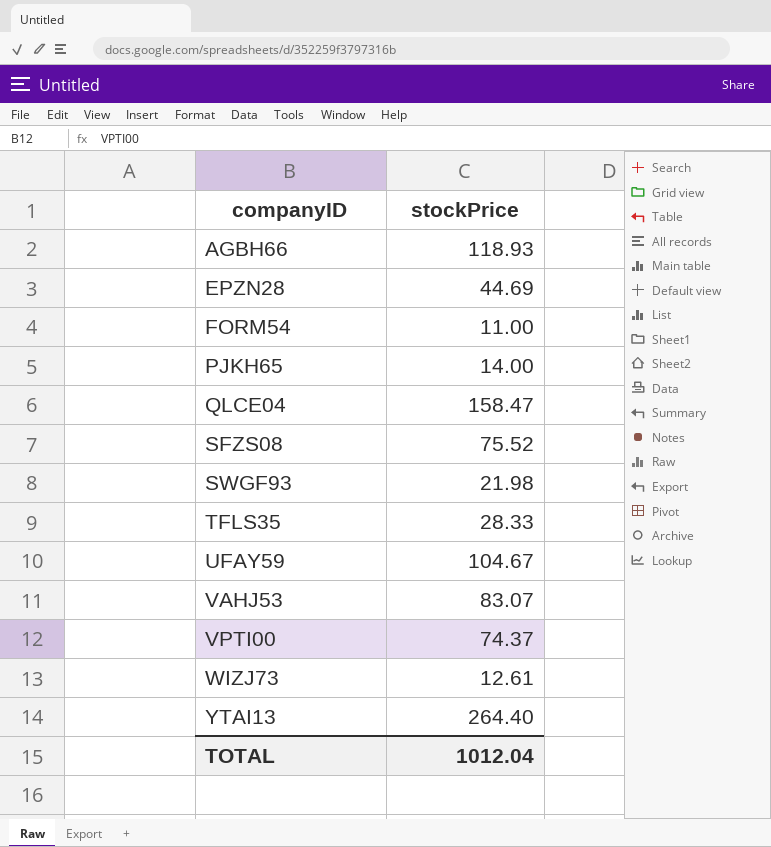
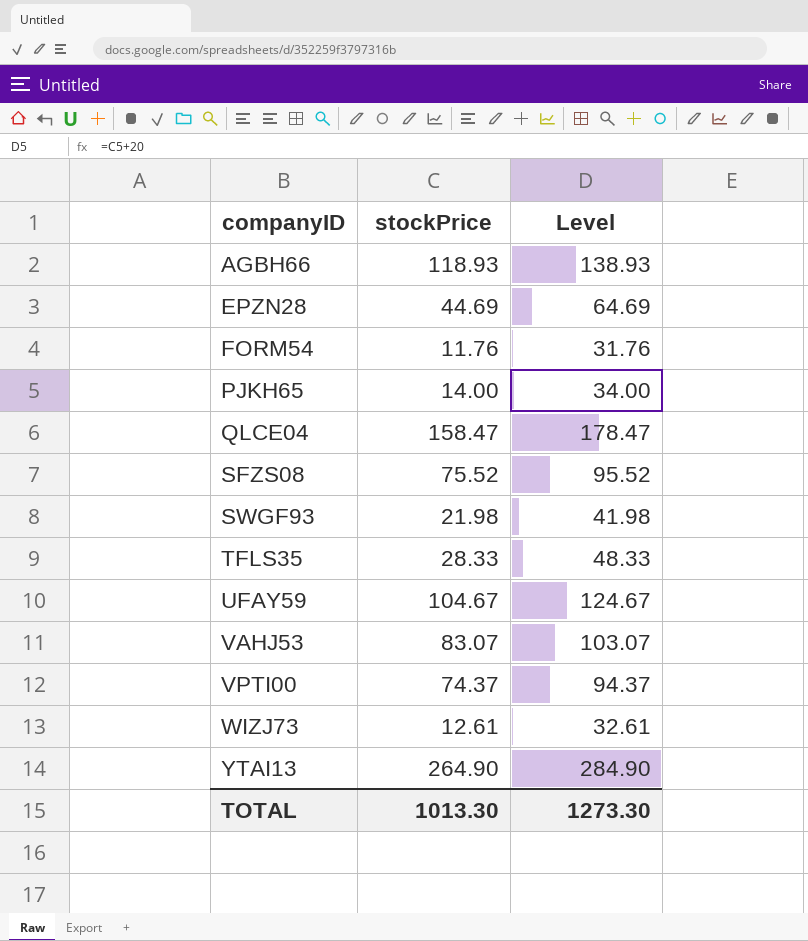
column Level | formula: none -> [stockPrice] + 20
FORM54 | stockPrice: 11.00 -> 11.76
YTAI13 | stockPrice: 264.40 -> 264.90
TOTAL | stockPrice: 1012.04 -> 1013.30

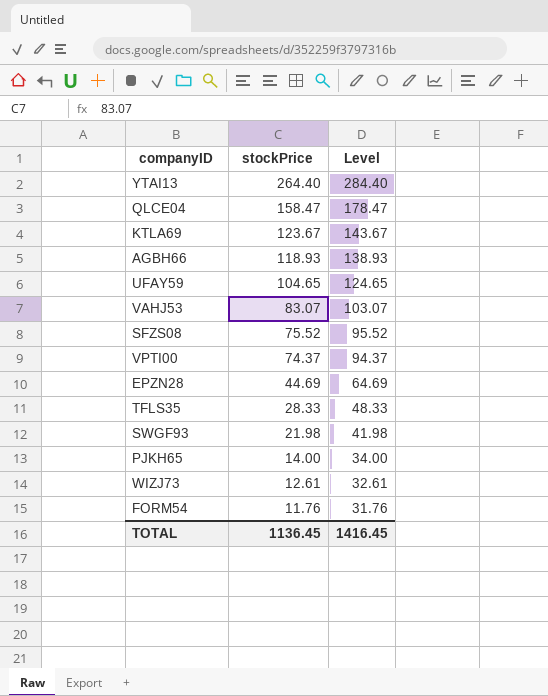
row order: companyID ascending -> stockPrice descending
YTAI13 | stockPrice: 264.90 -> 264.40
YTAI13 | Level: 284.90 -> 284.40
row KTLA69: none -> 123.67 | 143.67
UFAY59 | stockPrice: 104.67 -> 104.65
UFAY59 | Level: 124.67 -> 124.65
TOTAL | stockPrice: 1013.30 -> 1136.45
TOTAL | Level: 1273.30 -> 1416.45

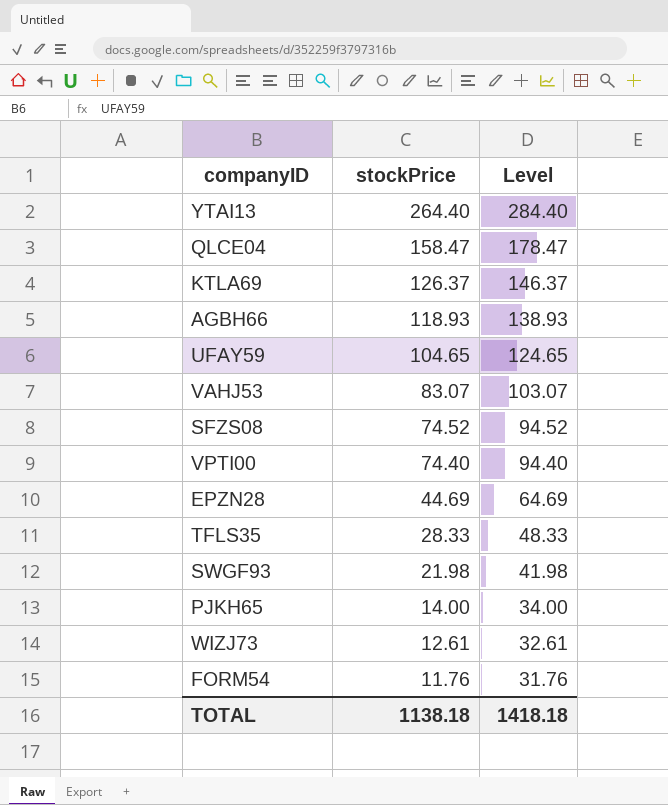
KTLA69 | stockPrice: 123.67 -> 126.37
KTLA69 | Level: 143.67 -> 146.37
SFZS08 | stockPrice: 75.52 -> 74.52
SFZS08 | Level: 95.52 -> 94.52
VPTI00 | stockPrice: 74.37 -> 74.40
VPTI00 | Level: 94.37 -> 94.40
TOTAL | stockPrice: 1136.45 -> 1138.18
TOTAL | Level: 1416.45 -> 1418.18

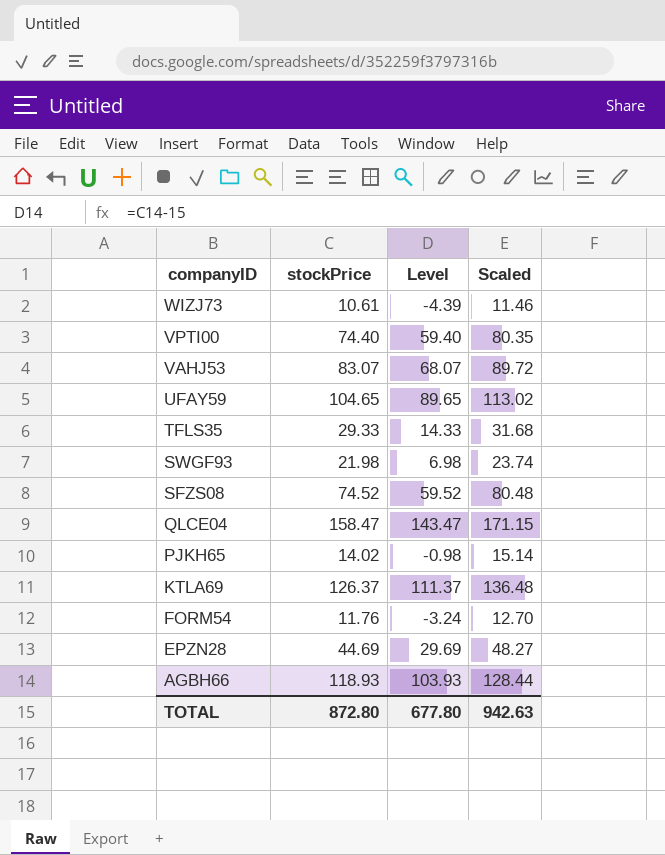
row order: stockPrice descending -> companyID descending
column Level | formula: [stockPrice] + 20 -> [stockPrice] - 15
column Scaled | formula: none -> [stockPrice] * 1.08
row YTAI13: 264.40 | 284.40 -> none
WIZJ73 | stockPrice: 12.61 -> 10.61
TFLS35 | stockPrice: 28.33 -> 29.33
PJKH65 | stockPrice: 14.00 -> 14.02
TOTAL | stockPrice: 1138.18 -> 872.80
TOTAL | Level: 1418.18 -> 677.80

